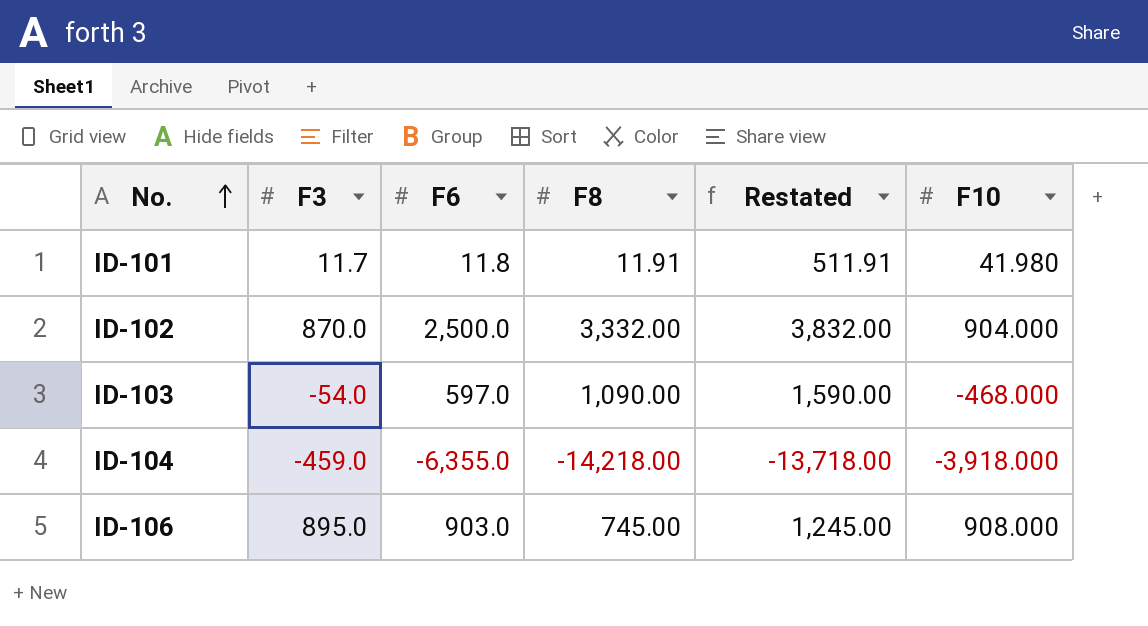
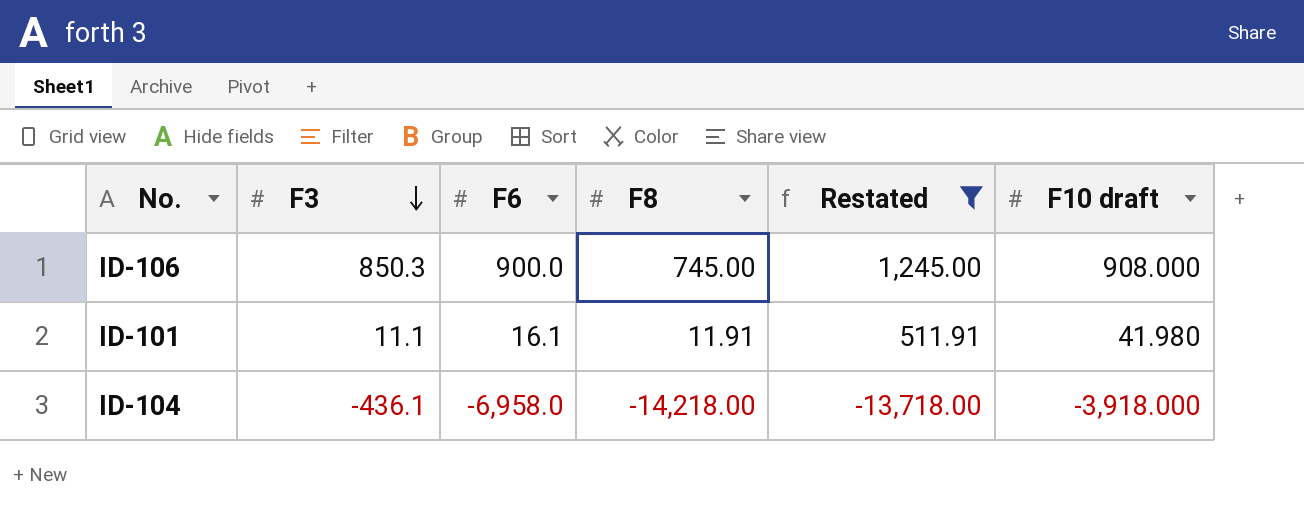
filter: none -> Restated <= 1,245.00
row order: No. ascending -> F3 descending
column name: F10 -> F10 draft
ID-106 | F3: 895.0 -> 850.3
ID-106 | F6: 903.0 -> 900.0
ID-101 | F3: 11.7 -> 11.1
ID-101 | F6: 11.8 -> 16.1
ID-104 | F3: -459.0 -> -436.1
ID-104 | F6: -6,355.0 -> -6,958.0

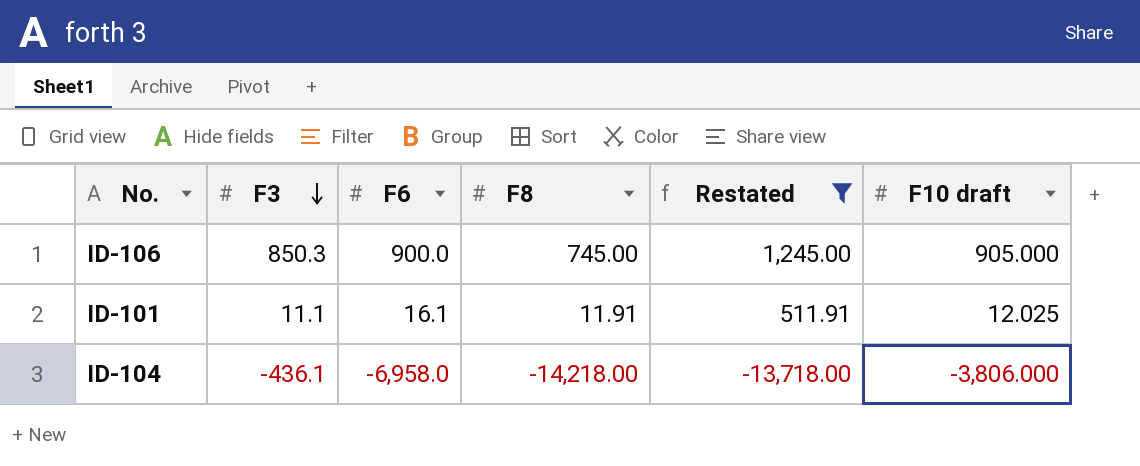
ID-106 | F10 draft: 908.000 -> 905.000
ID-101 | F10 draft: 41.980 -> 12.025
ID-104 | F10 draft: -3,918.000 -> -3,806.000

